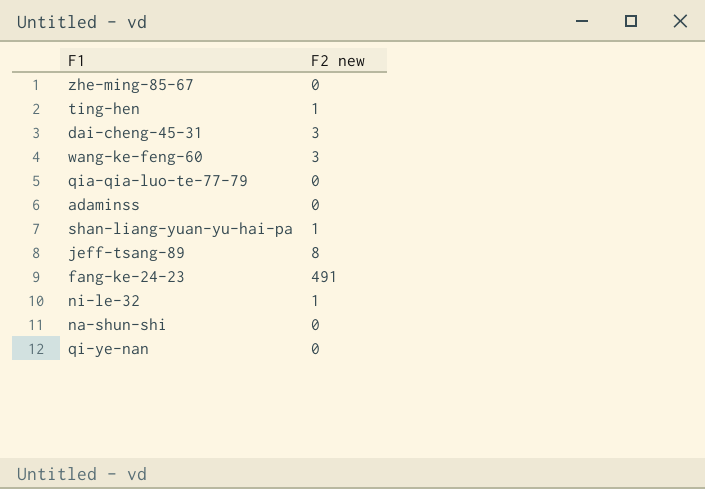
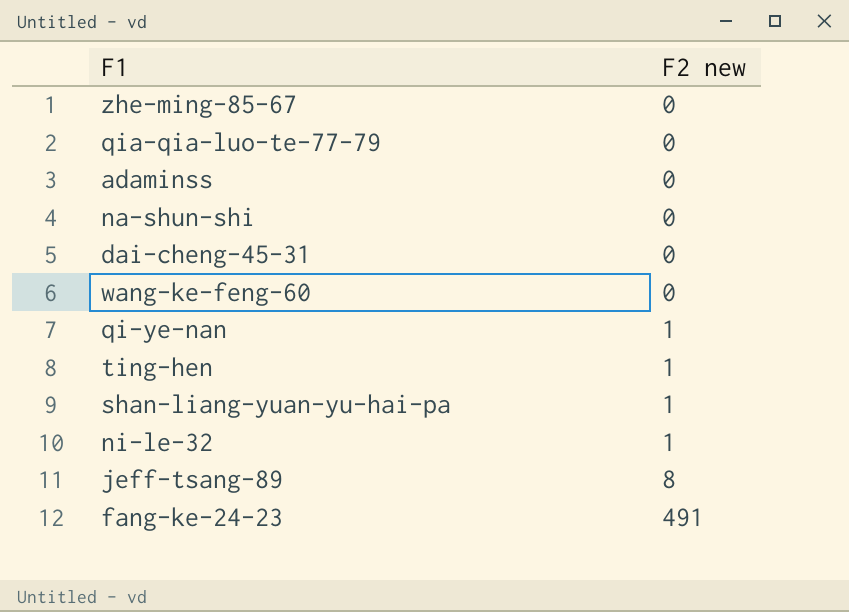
row order: none -> F2 new ascending
dai-cheng-45-31 | F2 new: 3 -> 0
wang-ke-feng-60 | F2 new: 3 -> 0
qi-ye-nan | F2 new: 0 -> 1

